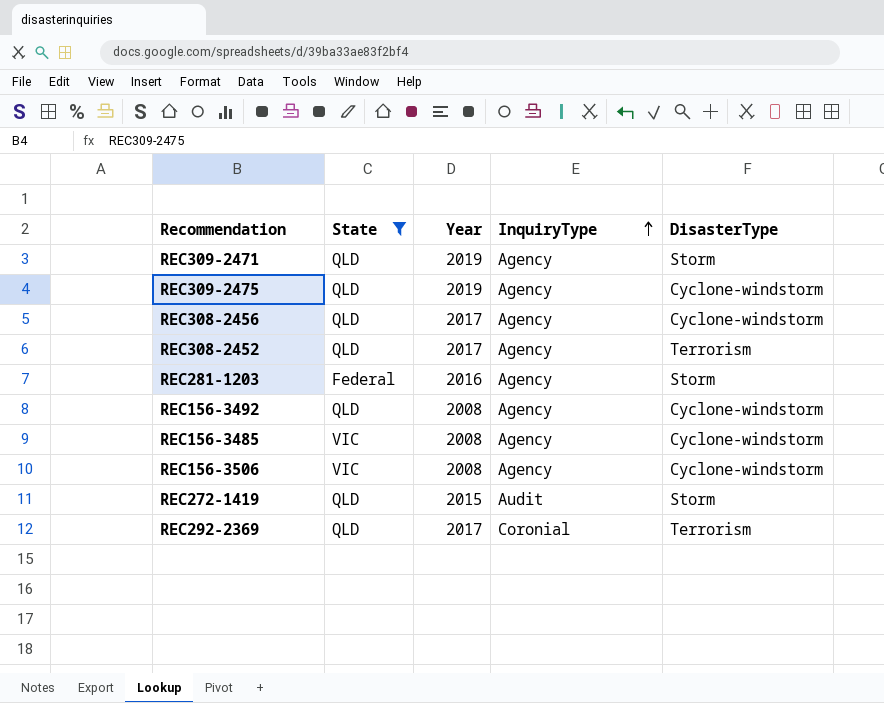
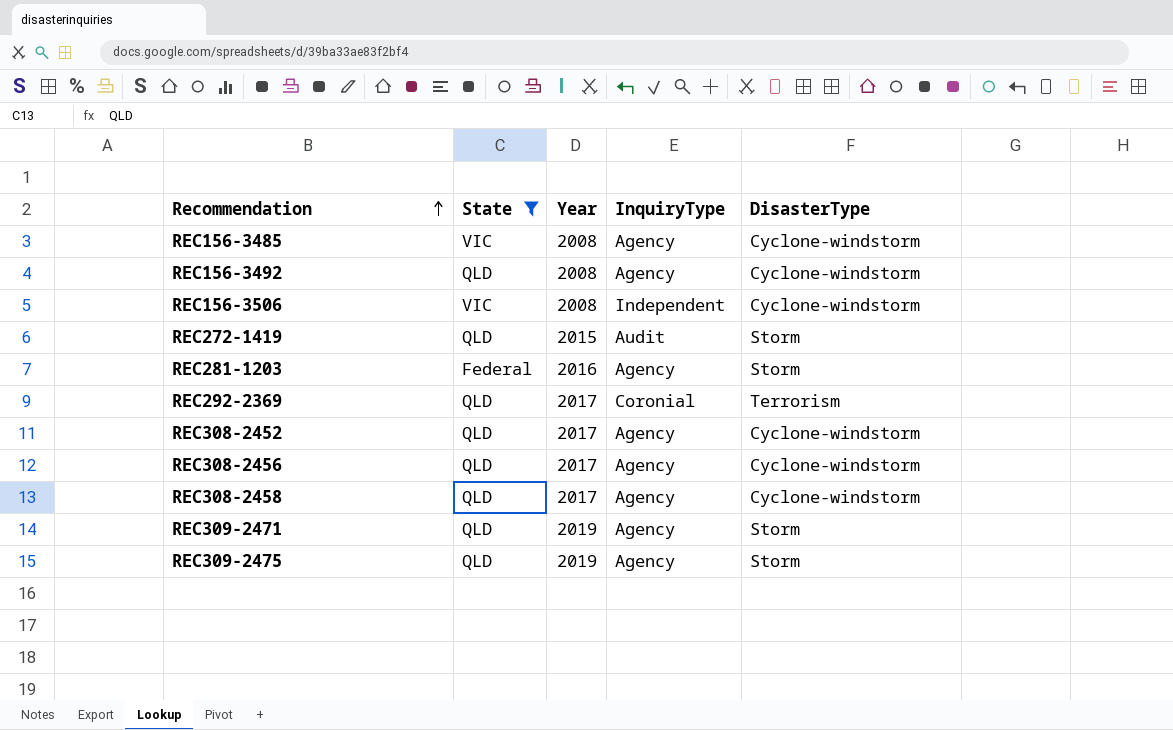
row order: InquiryType ascending -> Recommendation ascending
REC156-3506 | InquiryType: Agency -> Independent
REC308-2452 | DisasterType: Terrorism -> Cyclone-windstorm
row REC308-2458: none -> QLD | 2017 | Agency | Cyclone-windstorm
REC309-2475 | DisasterType: Cyclone-windstorm -> Storm

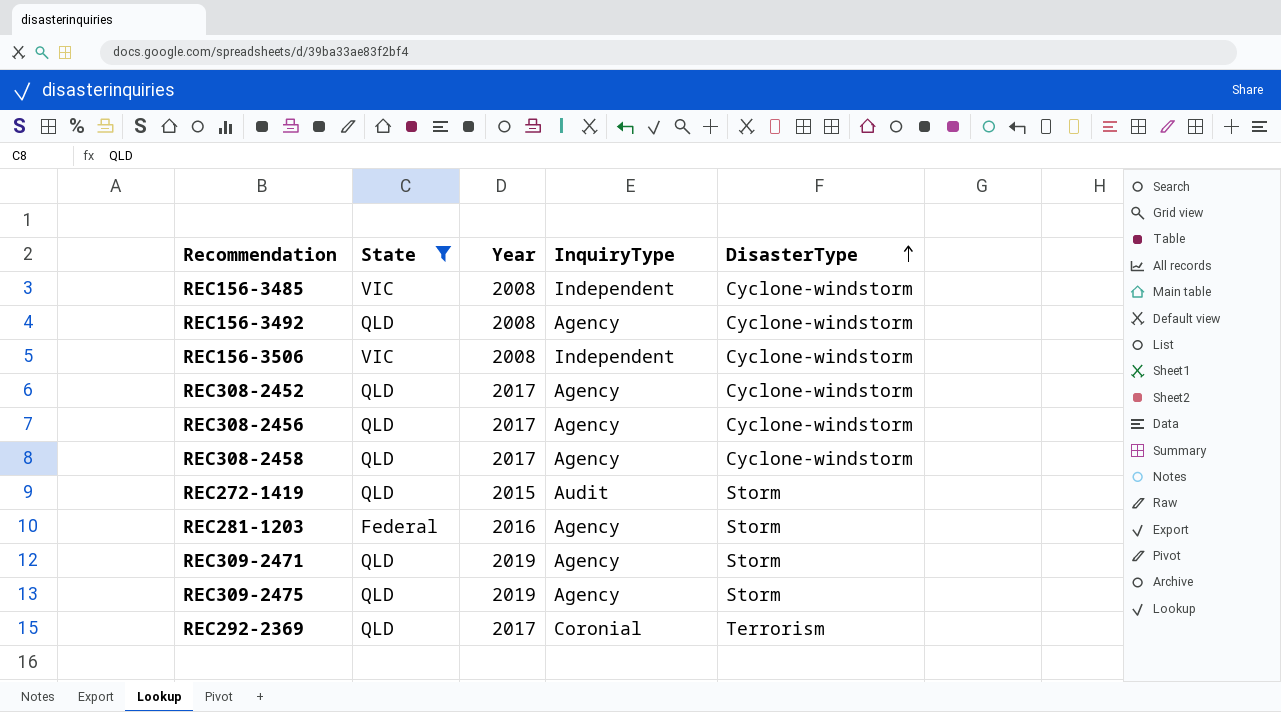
row order: Recommendation ascending -> DisasterType ascending
REC156-3485 | InquiryType: Agency -> Independent

